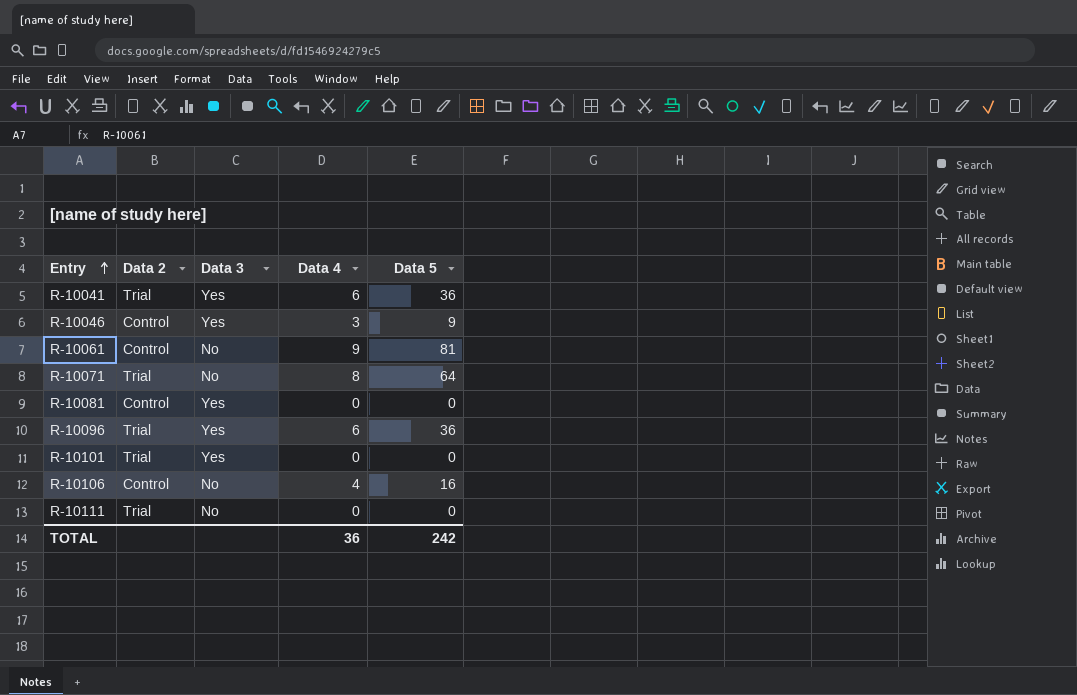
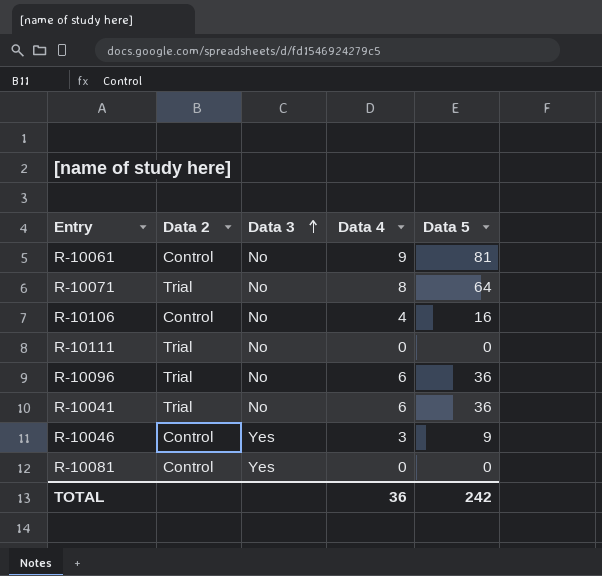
row order: Entry ascending -> Data 3 ascending
row R-10101: Trial | Yes | 0 | 0 -> none
R-10096 | Data 3: Yes -> No
R-10041 | Data 3: Yes -> No

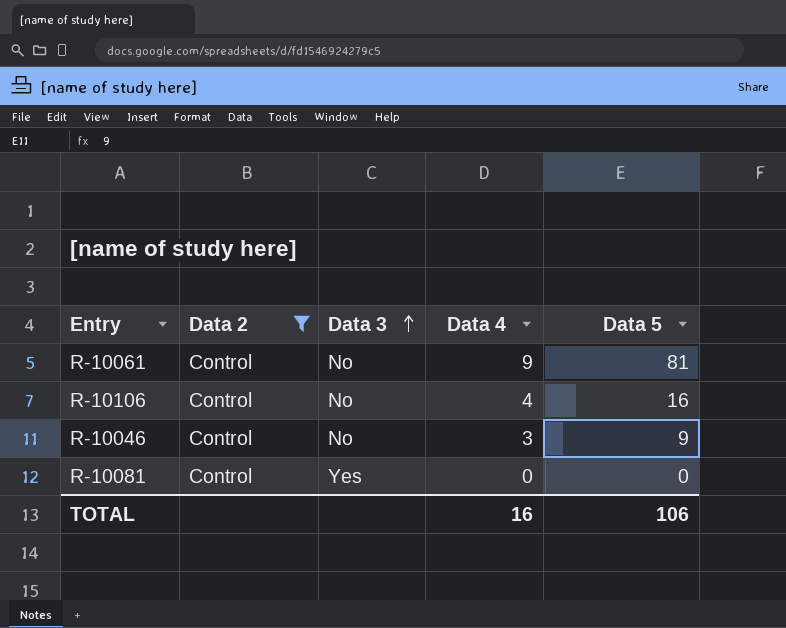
filter: none -> Data 2 = Control
R-10046 | Data 3: Yes -> No
TOTAL | Data 4: 36 -> 16
TOTAL | Data 5: 242 -> 106

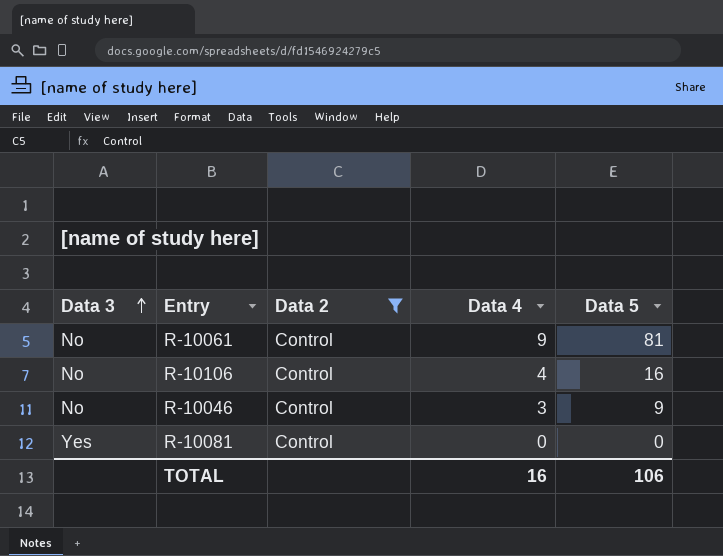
column Data 3 | position: 3 -> 1

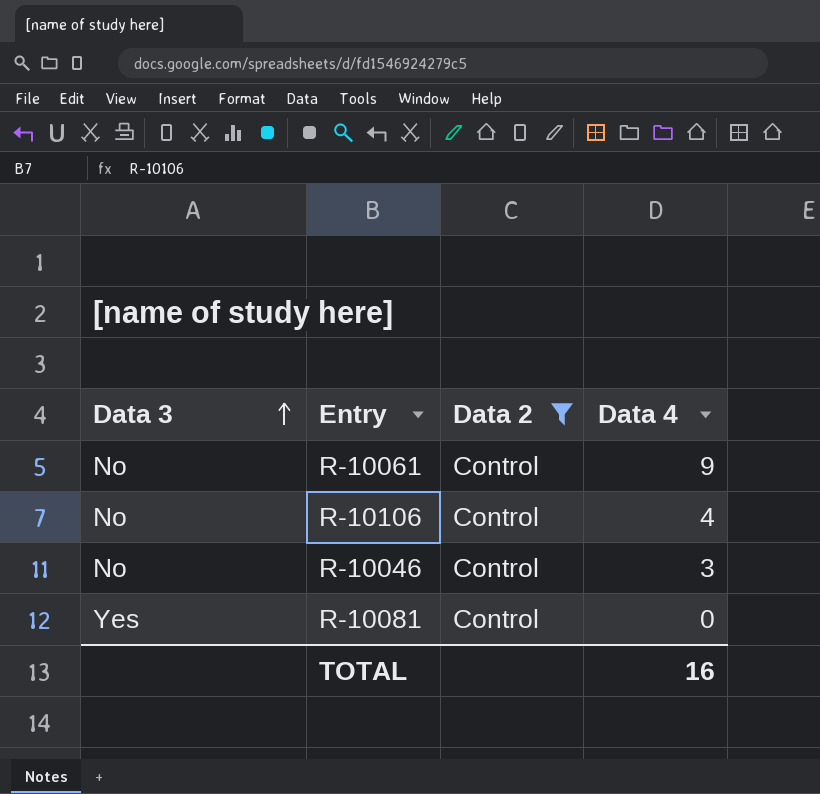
column Data 5 | position: 5 -> none

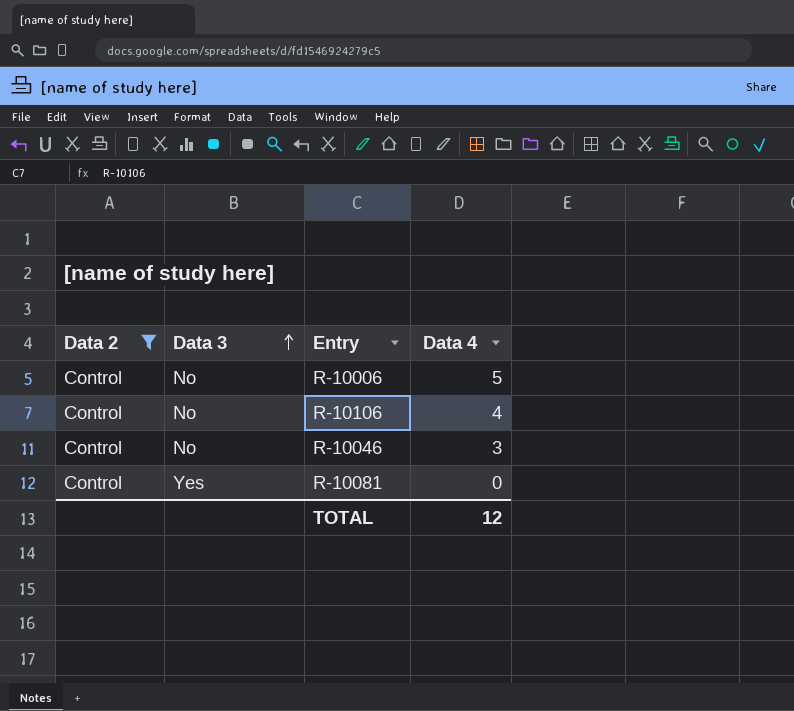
column Data 2 | position: 3 -> 1
row R-10061: No | Control | 9 -> none
row R-10006: none -> Control | No | 5
TOTAL | Data 4: 16 -> 12

